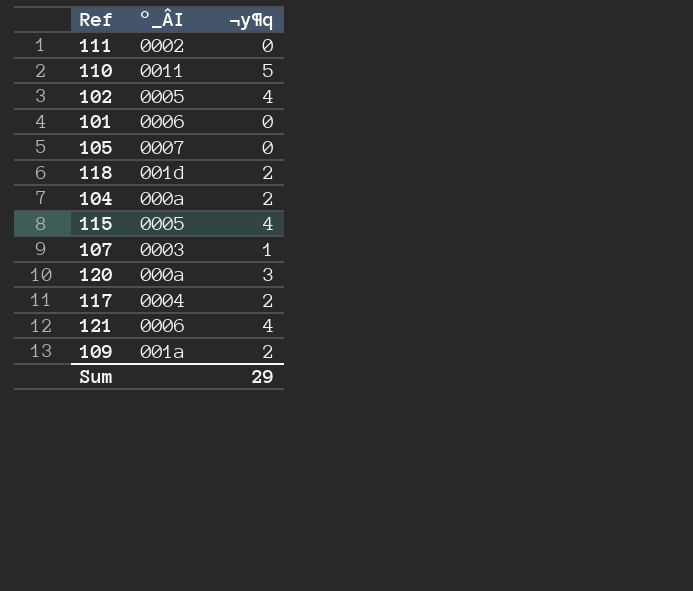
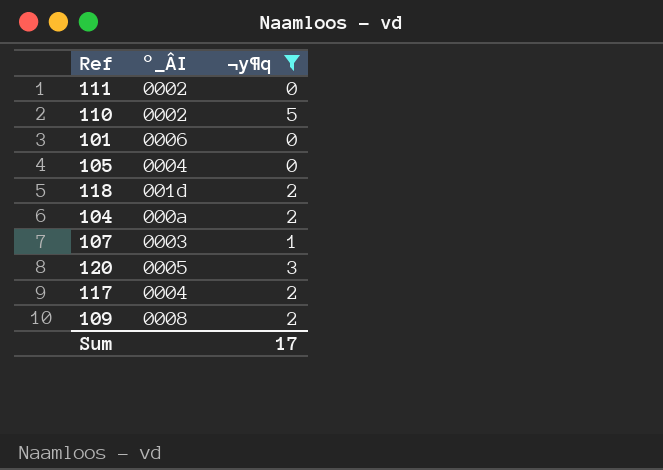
filter: none -> ¬y¶q != 4
110 | °_ÂI: 0011 -> 0002
105 | °_ÂI: 0007 -> 0004
120 | °_ÂI: 000a -> 0005
109 | °_ÂI: 001a -> 0008
Sum | ¬y¶q: 29 -> 17

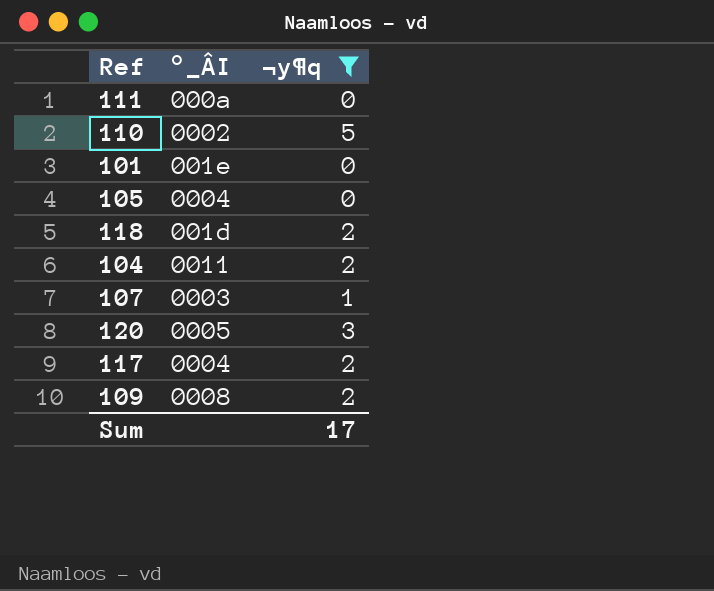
111 | °_ÂI: 0002 -> 000a
101 | °_ÂI: 0006 -> 001e
104 | °_ÂI: 000a -> 0011

